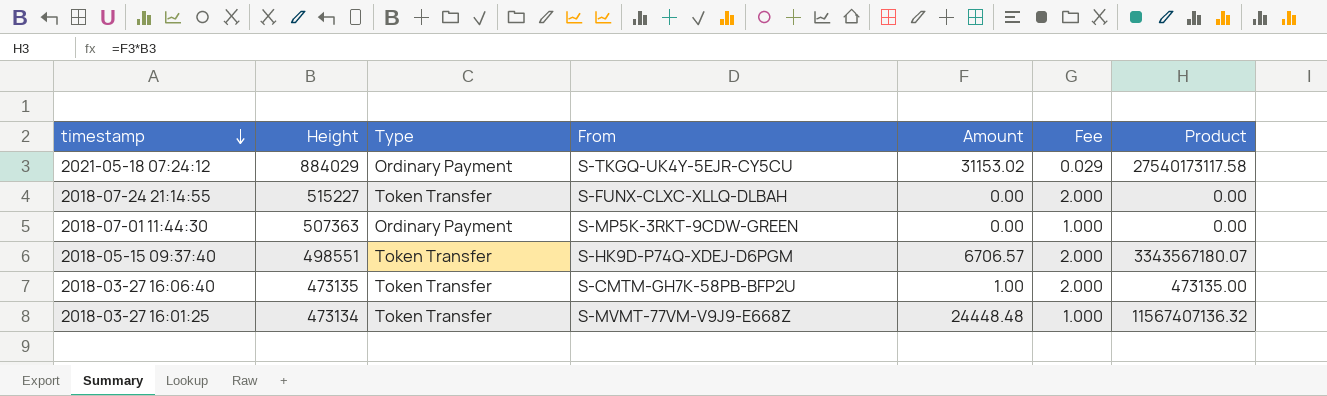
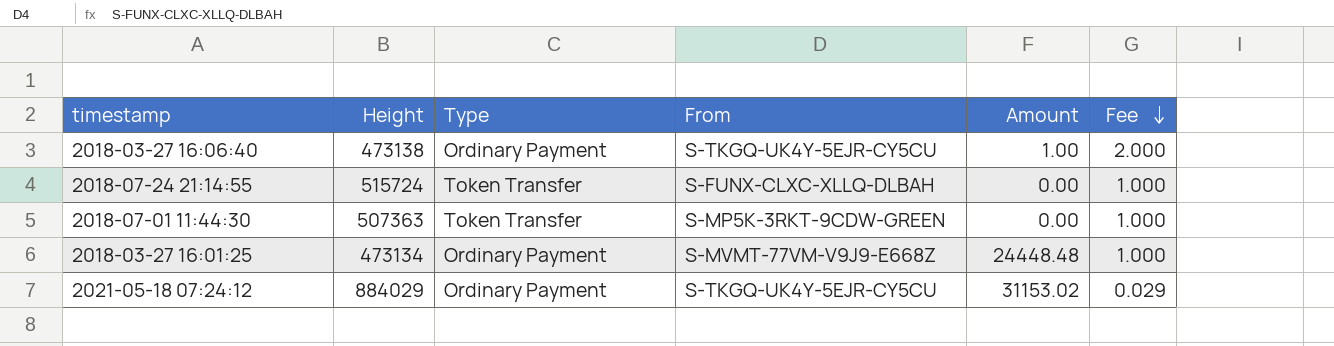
row order: timestamp descending -> Fee descending
column Product | formula: [Height] * [Amount] -> none
row 2018-05-15 09:37:40: 498551 | Token Transfer | S-HK9D-P74Q-XDEJ-D6PGM | 6706.57 | 2.000 | 3343567180.07 -> none
2018-03-27 16:06:40 | Height: 473135 -> 473138
2018-03-27 16:06:40 | Type: Token Transfer -> Ordinary Payment
2018-03-27 16:06:40 | From: S-CMTM-GH7K-58PB-BFP2U -> S-TKGQ-UK4Y-5EJR-CY5CU
2018-07-24 21:14:55 | Height: 515227 -> 515724
2018-07-24 21:14:55 | Fee: 2.000 -> 1.000
2018-07-01 11:44:30 | Type: Ordinary Payment -> Token Transfer
2018-03-27 16:01:25 | Type: Token Transfer -> Ordinary Payment

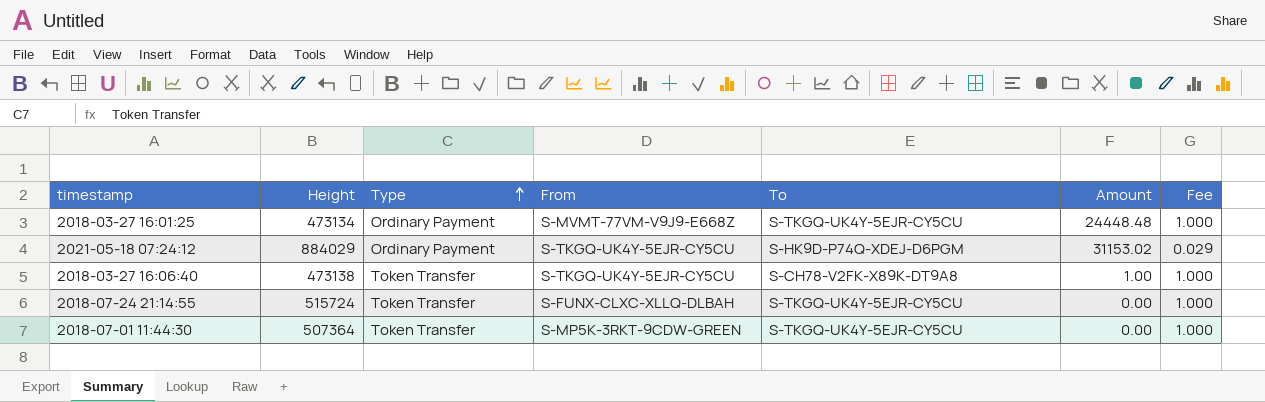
row order: Fee descending -> Type ascending
column To | position: none -> 5
2018-03-27 16:06:40 | Type: Ordinary Payment -> Token Transfer
2018-03-27 16:06:40 | Fee: 2.000 -> 1.000
2018-07-01 11:44:30 | Height: 507363 -> 507364

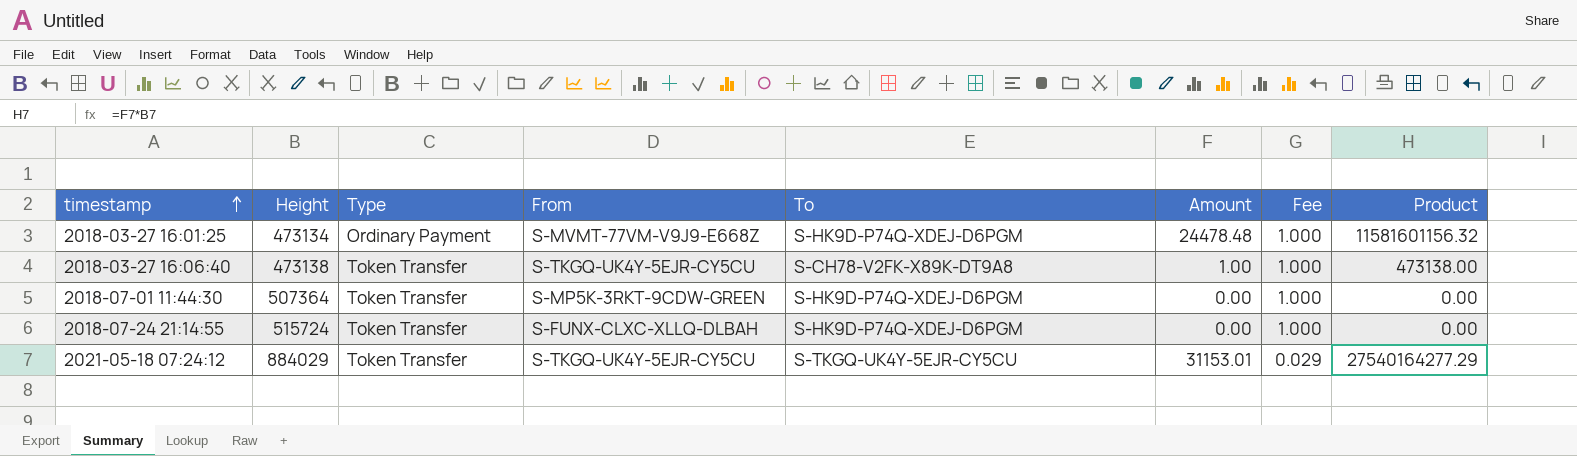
row order: Type ascending -> timestamp ascending
column Product | formula: none -> [Height] * [Amount]
2018-03-27 16:01:25 | To: S-TKGQ-UK4Y-5EJR-CY5CU -> S-HK9D-P74Q-XDEJ-D6PGM
2018-03-27 16:01:25 | Amount: 24448.48 -> 24478.48
2018-07-01 11:44:30 | To: S-TKGQ-UK4Y-5EJR-CY5CU -> S-HK9D-P74Q-XDEJ-D6PGM
2018-07-24 21:14:55 | To: S-TKGQ-UK4Y-5EJR-CY5CU -> S-HK9D-P74Q-XDEJ-D6PGM
2021-05-18 07:24:12 | Type: Ordinary Payment -> Token Transfer
2021-05-18 07:24:12 | To: S-HK9D-P74Q-XDEJ-D6PGM -> S-TKGQ-UK4Y-5EJR-CY5CU
2021-05-18 07:24:12 | Amount: 31153.02 -> 31153.01

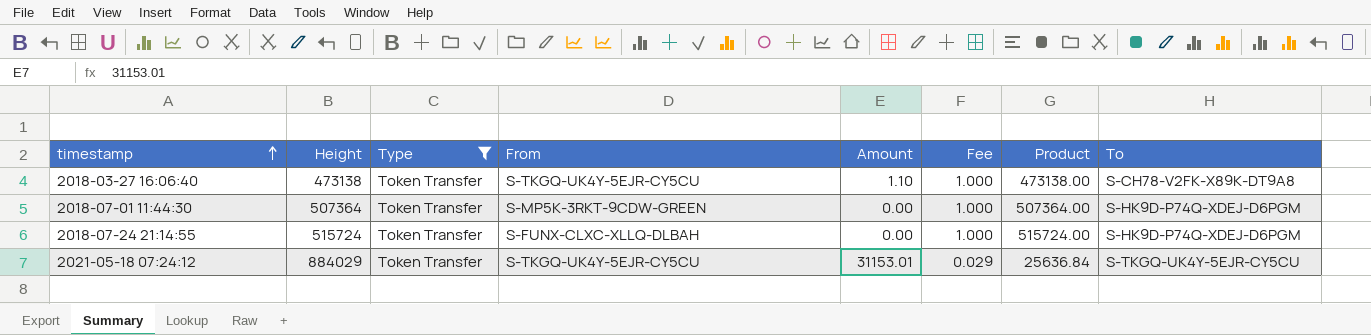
filter: none -> Type = Token Transfer
column Product | formula: [Height] * [Amount] -> [Height] * [Fee]
column To | position: 5 -> 8
2018-03-27 16:06:40 | Amount: 1.00 -> 1.10

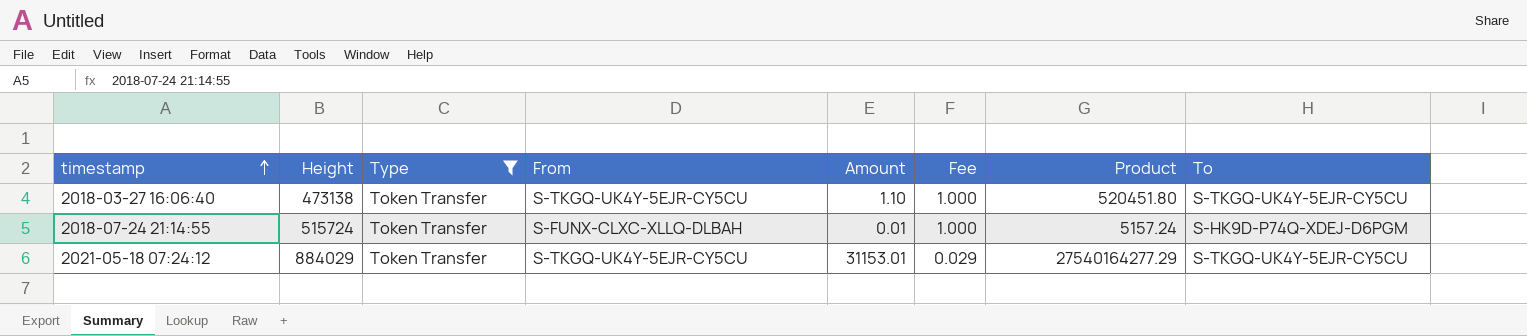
column Product | formula: [Height] * [Fee] -> [Height] * [Amount]
row 2018-07-01 11:44:30: 507364 | Token Transfer | S-MP5K-3RKT-9CDW-GREEN | 0.00 | 1.000 | 507364.00 | S-HK9D-P74Q-XDEJ-D6PGM -> none
2018-03-27 16:06:40 | To: S-CH78-V2FK-X89K-DT9A8 -> S-TKGQ-UK4Y-5EJR-CY5CU
2018-07-24 21:14:55 | Amount: 0.00 -> 0.01

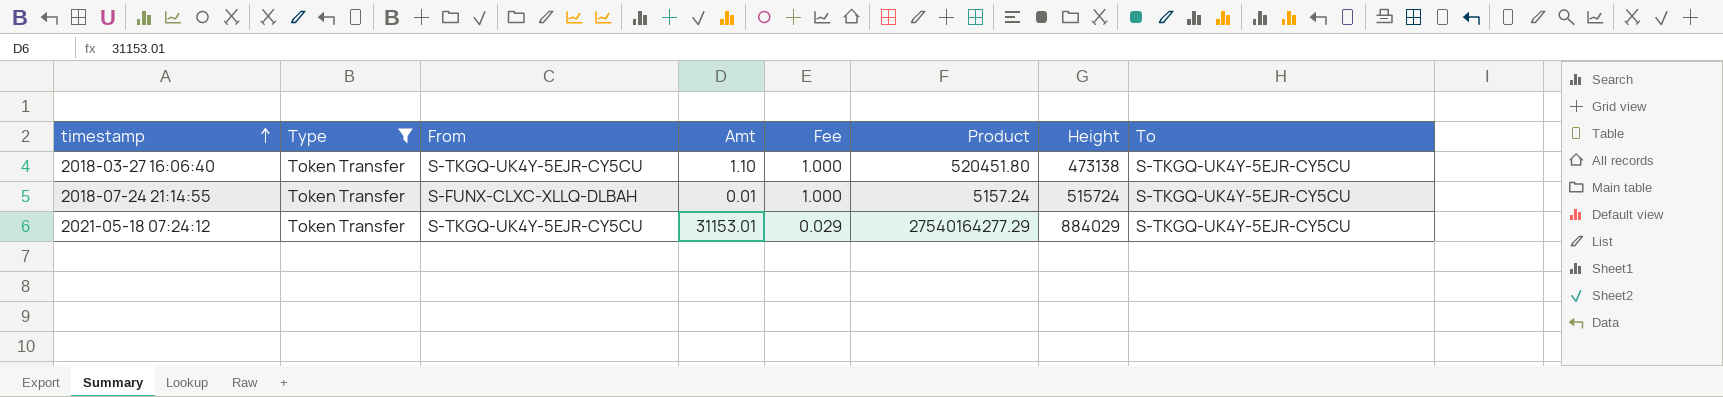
column name: Amount -> Amt
column Height | position: 2 -> 7
2018-07-24 21:14:55 | To: S-HK9D-P74Q-XDEJ-D6PGM -> S-TKGQ-UK4Y-5EJR-CY5CU

